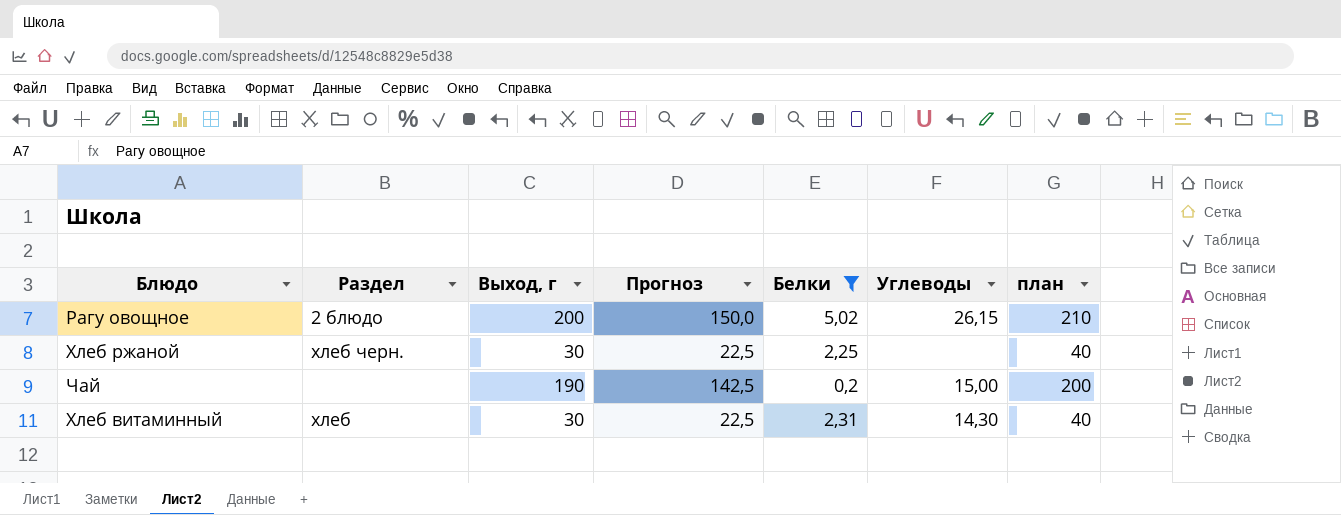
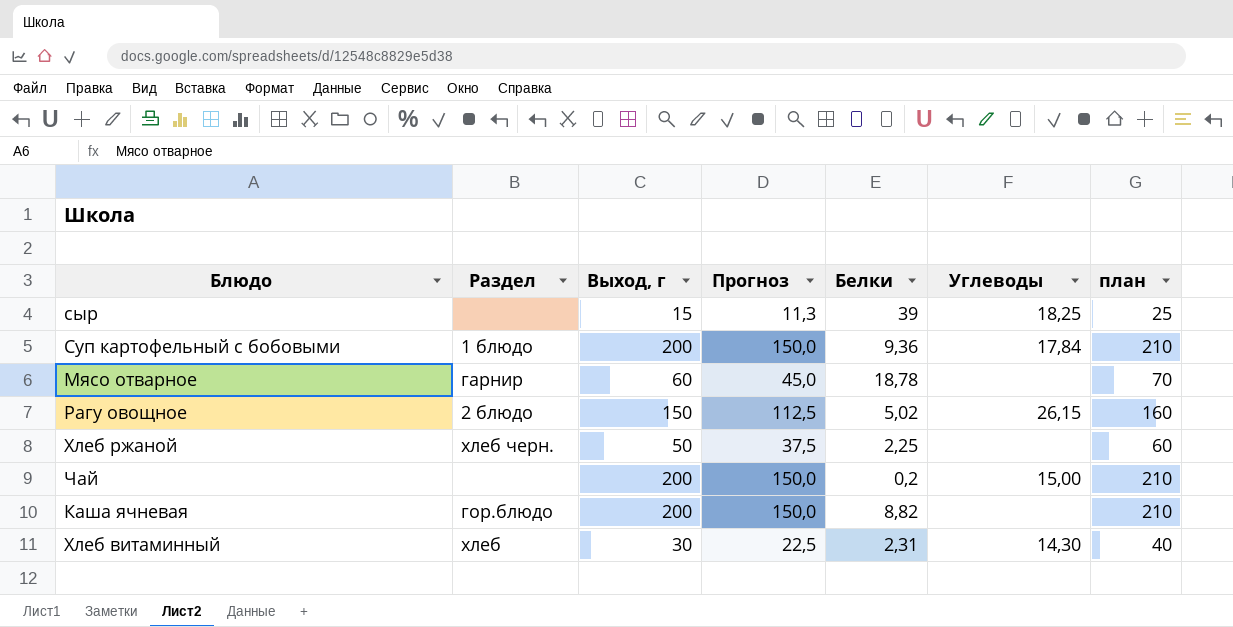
filter: Белки <= 5,02 -> none
Рагу овощное | Выход, г: 200 -> 150
Рагу овощное | Прогноз: 150,0 -> 112,5
Рагу овощное | план: 210 -> 160
Хлеб ржаной | Выход, г: 30 -> 50
Хлеб ржаной | Прогноз: 22,5 -> 37,5
Хлеб ржаной | план: 40 -> 60
Чай | Выход, г: 190 -> 200
Чай | Прогноз: 142,5 -> 150,0
Чай | план: 200 -> 210

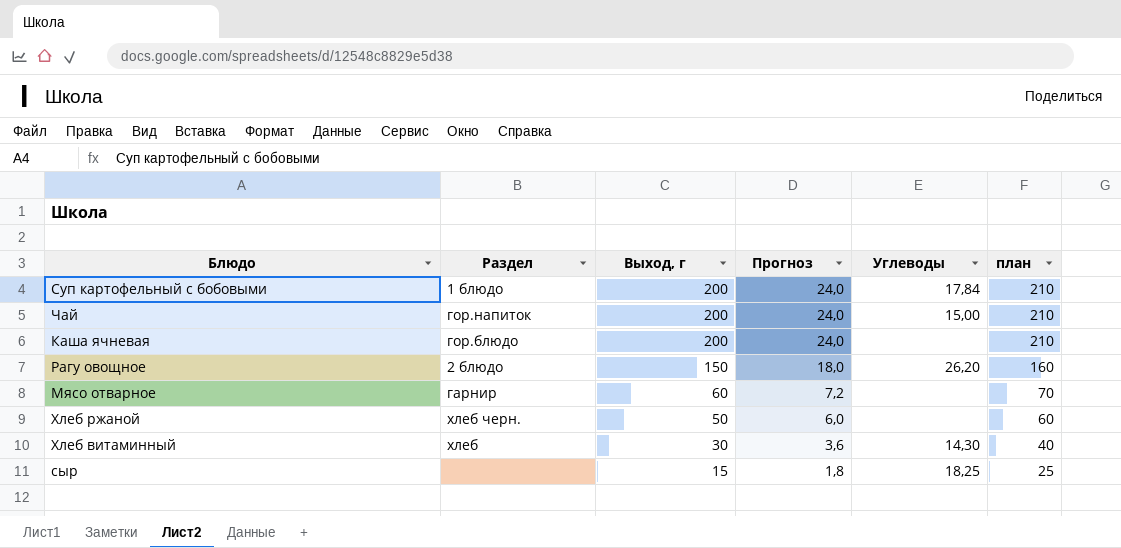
row order: none -> Выход, г descending
column Белки | position: 5 -> none
column Прогноз | formula: [Выход, г] * 0,75 -> [Выход, г] * 0,12
Чай | Раздел: none -> гор.напиток
Рагу овощное | Углеводы: 26,15 -> 26,20

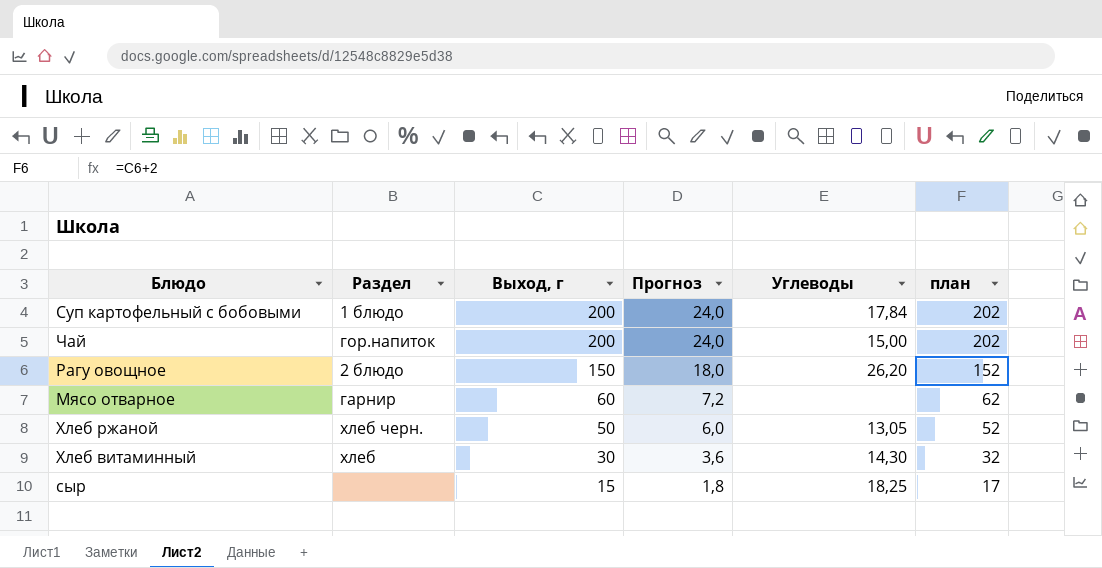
column план | formula: [Выход, г] + 10 -> [Выход, г] + 2
row Каша ячневая: гор.блюдо | 200 | 24,0 | none | 210 -> none
Хлеб ржаной | Углеводы: none -> 13,05

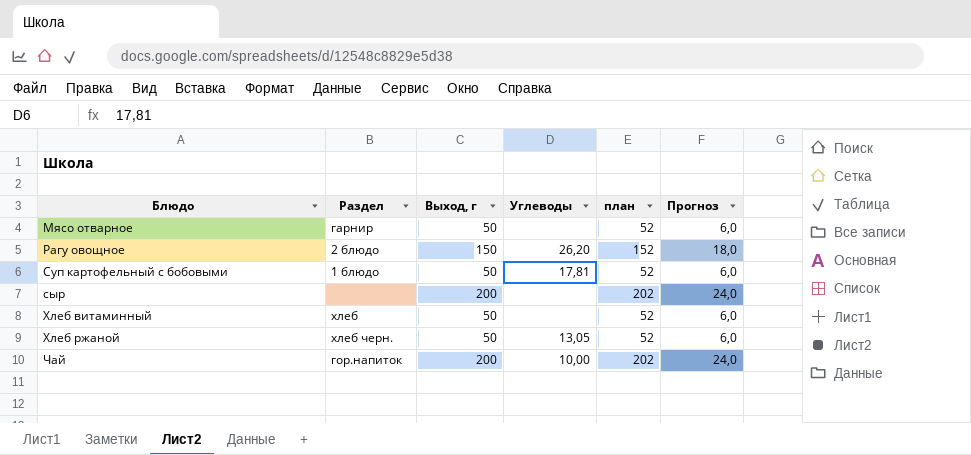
row order: Выход, г descending -> Блюдо ascending
column Прогноз | position: 4 -> 6
Мясо отварное | Выход, г: 60 -> 50
Мясо отварное | план: 62 -> 52
Мясо отварное | Прогноз: 7,2 -> 6,0
Суп картофельный с бобовыми | Выход, г: 200 -> 50
Суп картофельный с бобовыми | Углеводы: 17,84 -> 17,81
Суп картофельный с бобовыми | план: 202 -> 52
Суп картофельный с бобовыми | Прогноз: 24,0 -> 6,0
сыр | Выход, г: 15 -> 200
сыр | Углеводы: 18,25 -> none
сыр | план: 17 -> 202
сыр | Прогноз: 1,8 -> 24,0
Хлеб витаминный | Выход, г: 30 -> 50
Хлеб витаминный | Углеводы: 14,30 -> none
Хлеб витаминный | план: 32 -> 52
Хлеб витаминный | Прогноз: 3,6 -> 6,0
Чай | Углеводы: 15,00 -> 10,00

